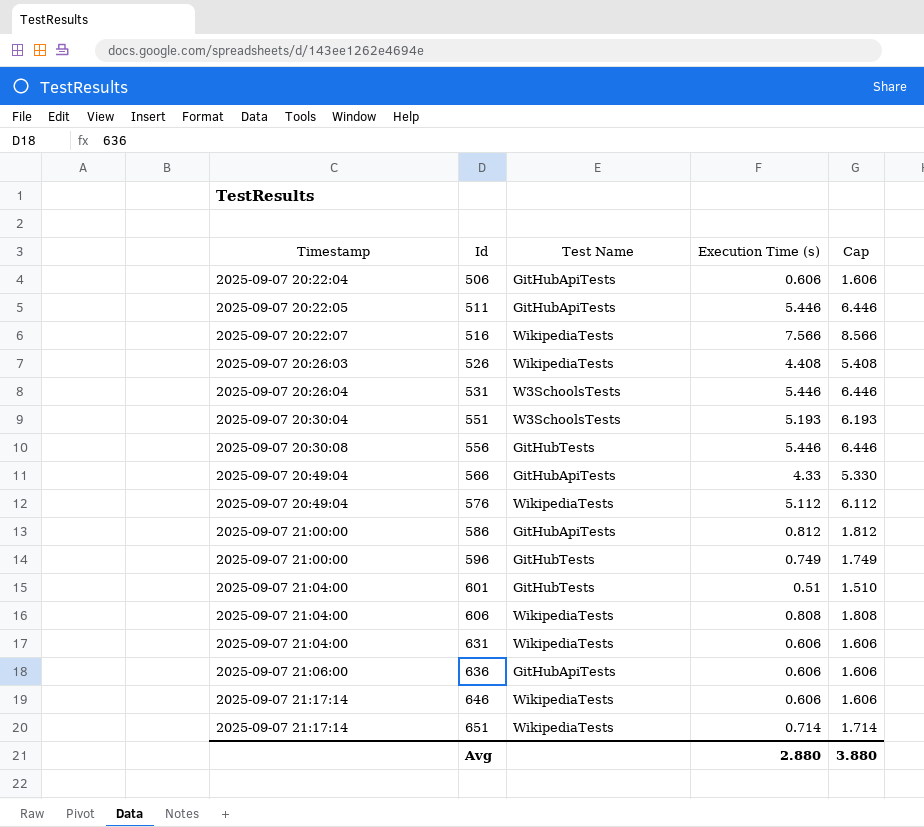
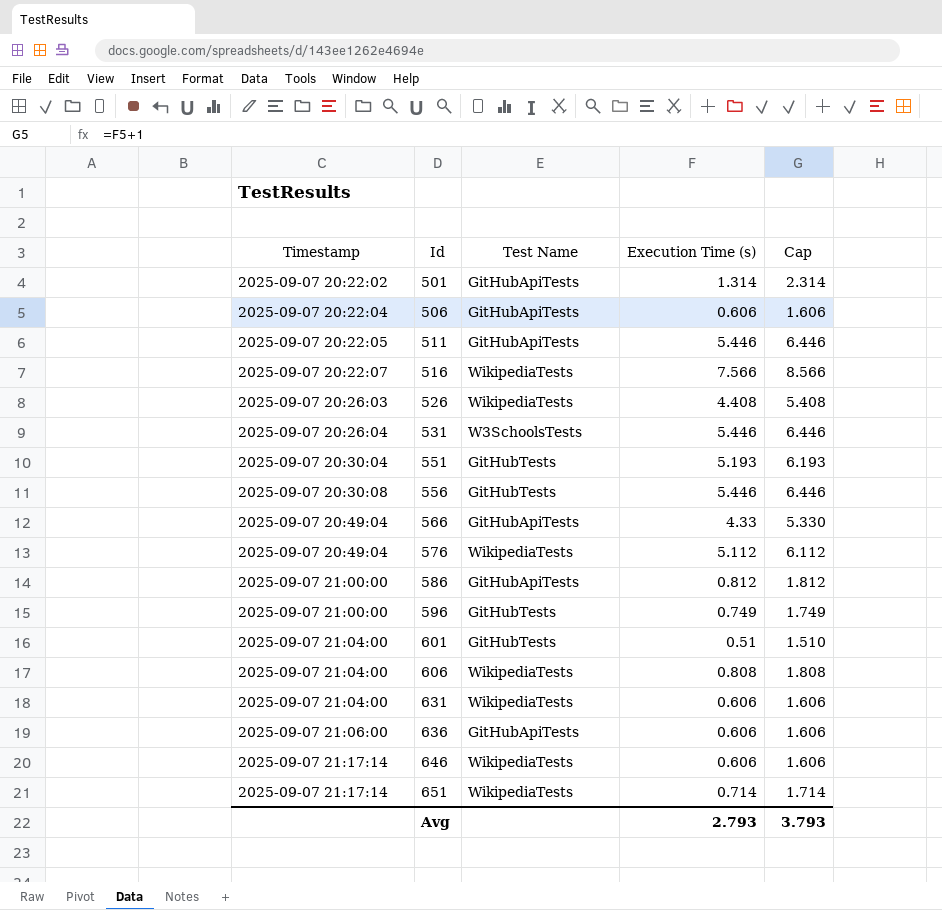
row 501: none -> 2025-09-07 20:22:02 | GitHubApiTests | 1.314 | 2.314
551 | Test Name: W3SchoolsTests -> GitHubTests
Avg | Execution Time (s): 2.880 -> 2.793
Avg | Cap: 3.880 -> 3.793

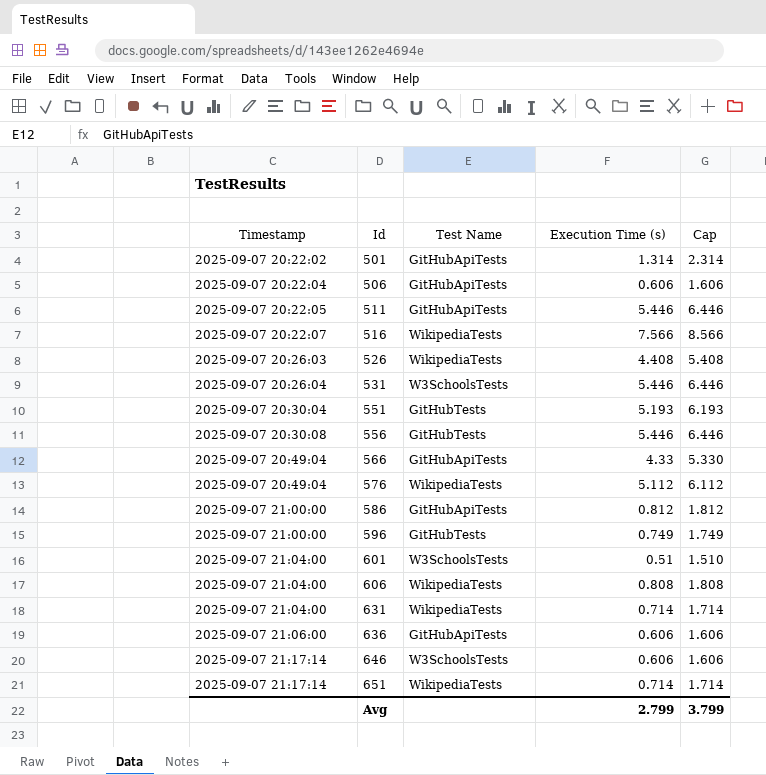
601 | Test Name: GitHubTests -> W3SchoolsTests
631 | Execution Time (s): 0.606 -> 0.714
631 | Cap: 1.606 -> 1.714
646 | Test Name: WikipediaTests -> W3SchoolsTests
Avg | Execution Time (s): 2.793 -> 2.799
Avg | Cap: 3.793 -> 3.799

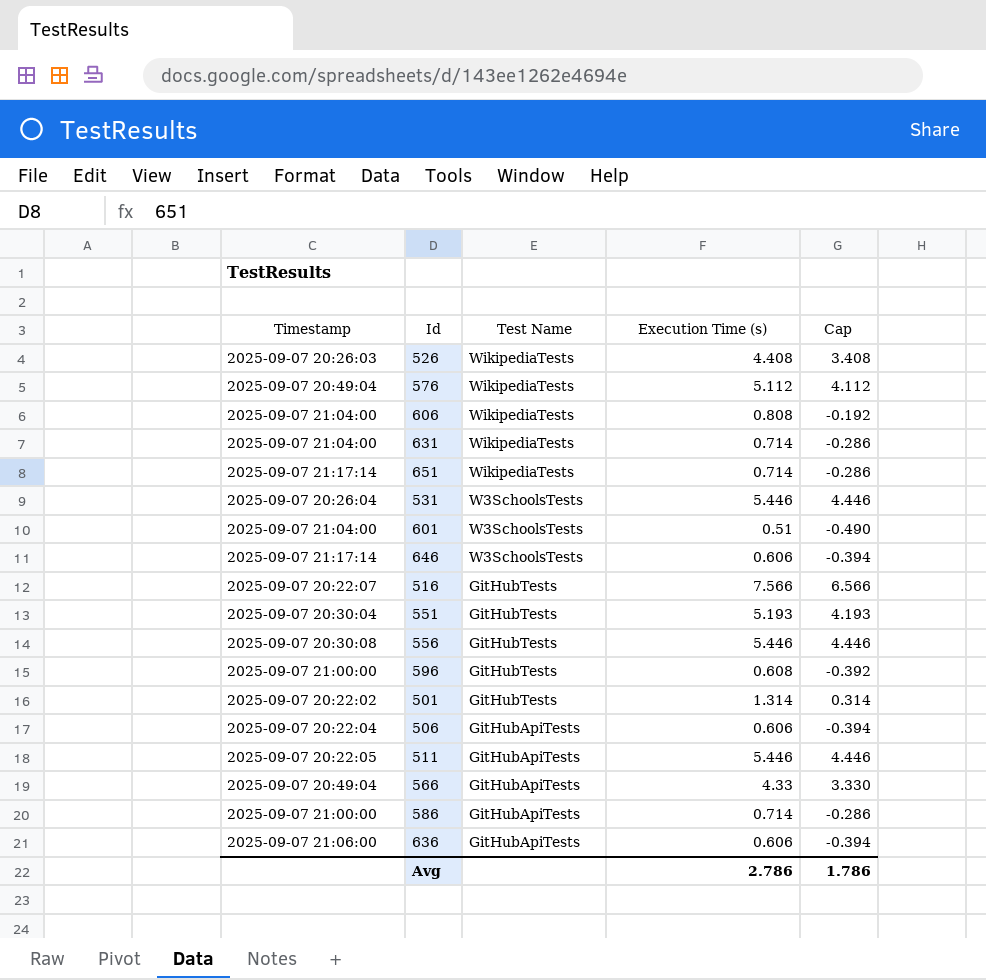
row order: Timestamp ascending -> Test Name descending
column Cap | formula: [Execution Time (s)] + 1 -> [Execution Time (s)] - 1
516 | Test Name: WikipediaTests -> GitHubTests
596 | Execution Time (s): 0.749 -> 0.608
501 | Test Name: GitHubApiTests -> GitHubTests
586 | Execution Time (s): 0.812 -> 0.714
Avg | Execution Time (s): 2.799 -> 2.786
Avg | Cap: 3.799 -> 1.786

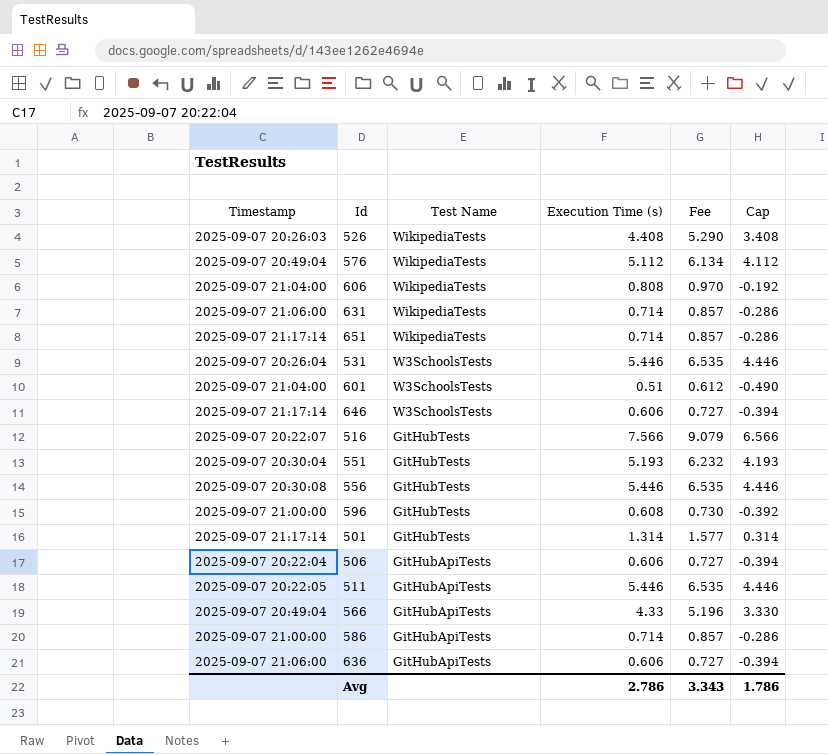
column Fee | formula: none -> [Execution Time (s)] * 1.2
631 | Timestamp: 2025-09-07 21:04:00 -> 2025-09-07 21:06:00
501 | Timestamp: 2025-09-07 20:22:02 -> 2025-09-07 21:17:14

